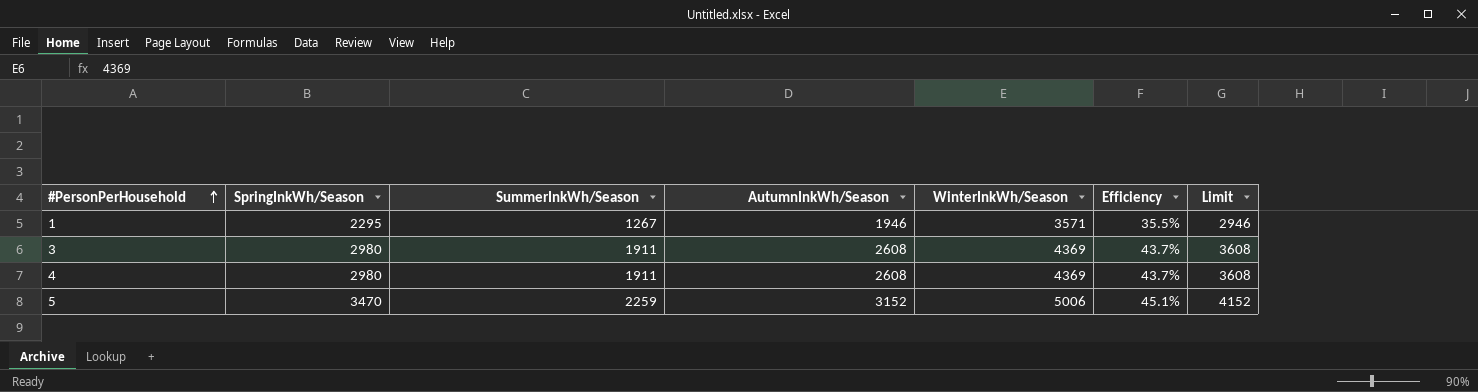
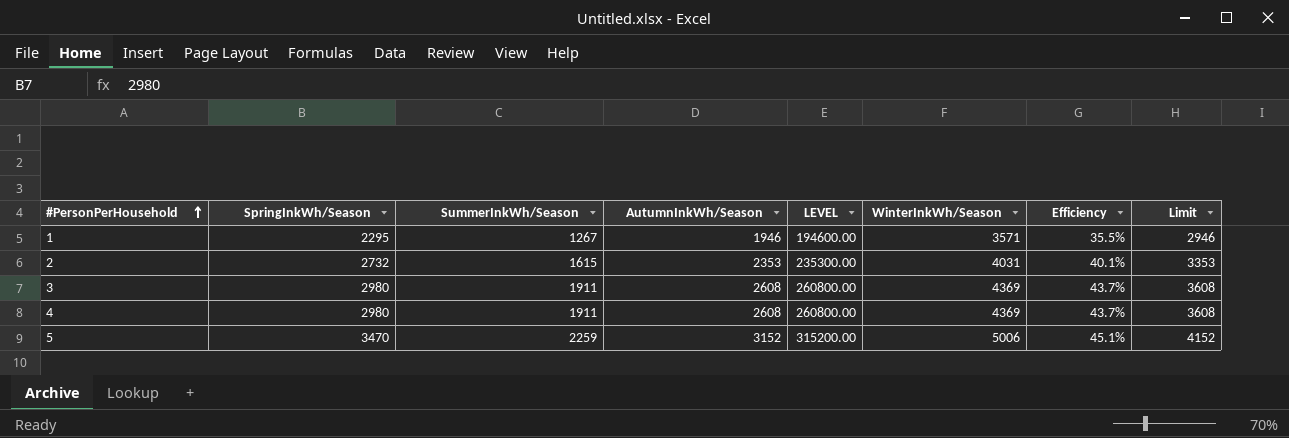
column LEVEL | formula: none -> [AutumnInkWh/Season] * 100
row 2: none -> 2732 | 1615 | 2353 | 235300.00 | 4031 | 40.1% | 3353

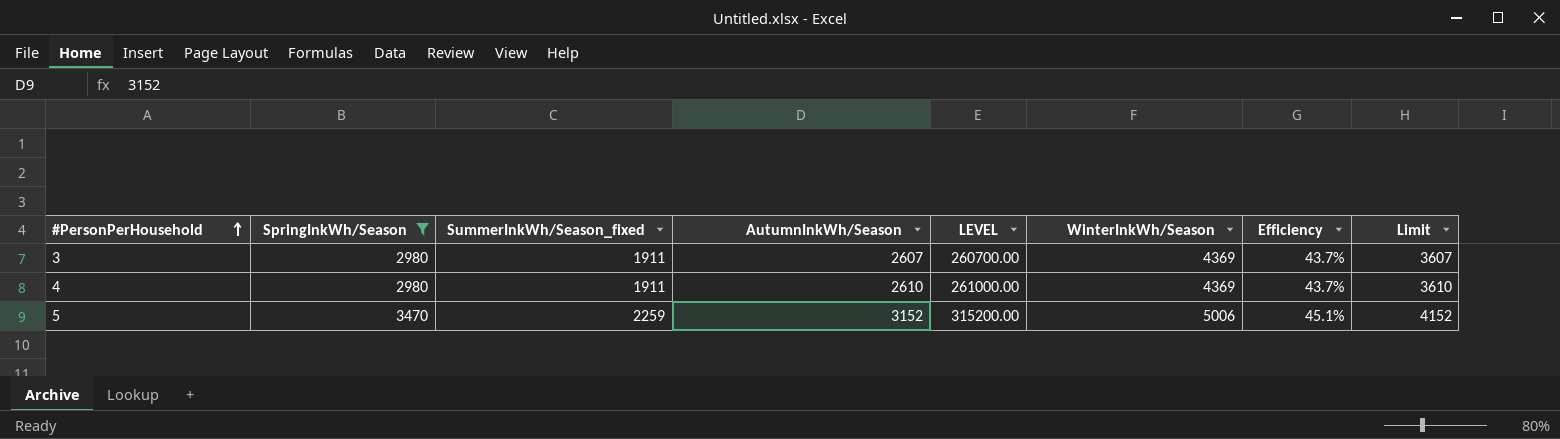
filter: none -> SpringInkWh/Season >= 2980
column name: SummerInkWh/Season -> SummerInkWh/Season_fixed
3 | AutumnInkWh/Season: 2608 -> 2607
3 | LEVEL: 260800.00 -> 260700.00
3 | Limit: 3608 -> 3607
4 | AutumnInkWh/Season: 2608 -> 2610
4 | LEVEL: 260800.00 -> 261000.00
4 | Limit: 3608 -> 3610

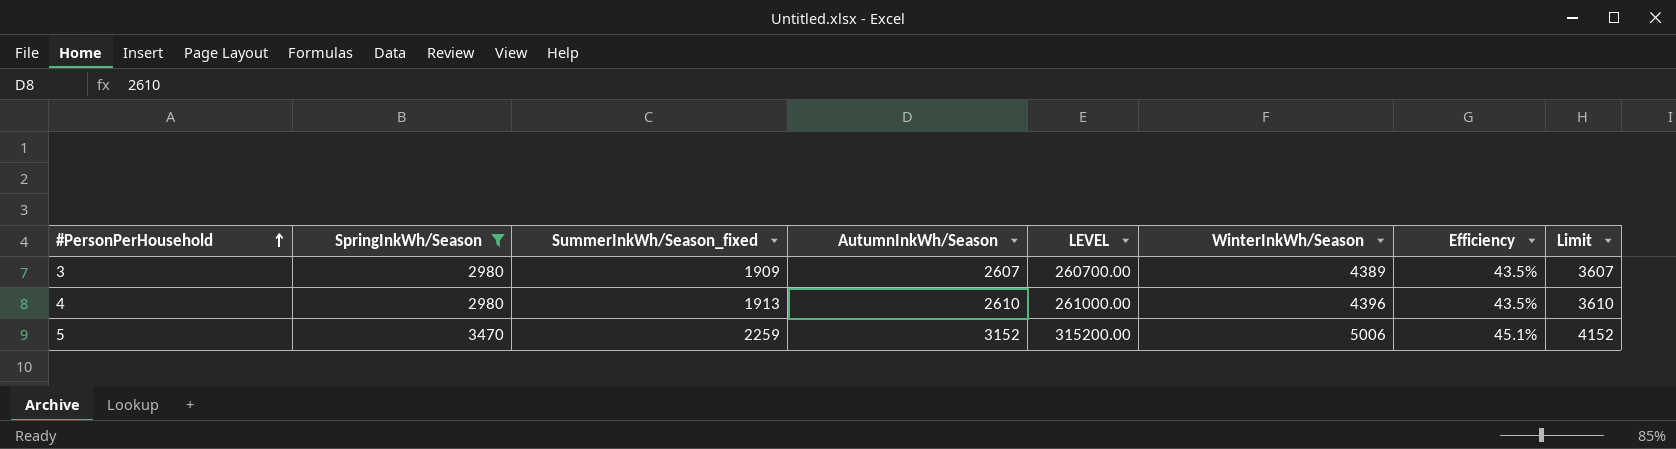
3 | SummerInkWh/Season_fixed: 1911 -> 1909
3 | WinterInkWh/Season: 4369 -> 4389
3 | Efficiency: 43.7% -> 43.5%
4 | SummerInkWh/Season_fixed: 1911 -> 1913
4 | WinterInkWh/Season: 4369 -> 4396
4 | Efficiency: 43.7% -> 43.5%

